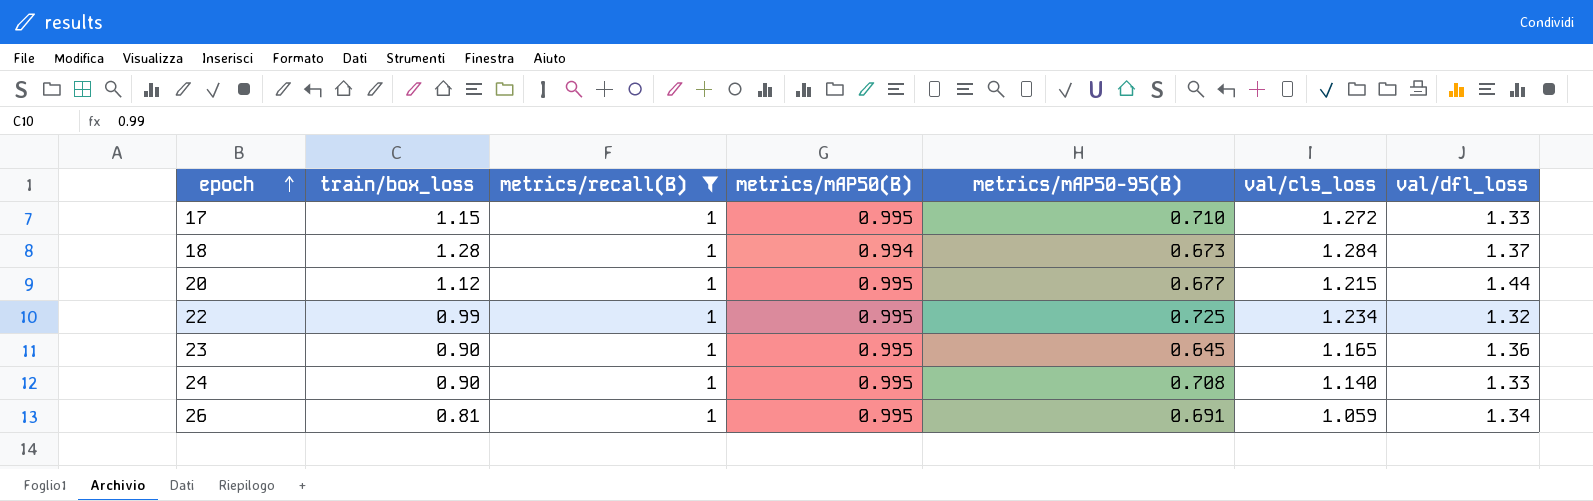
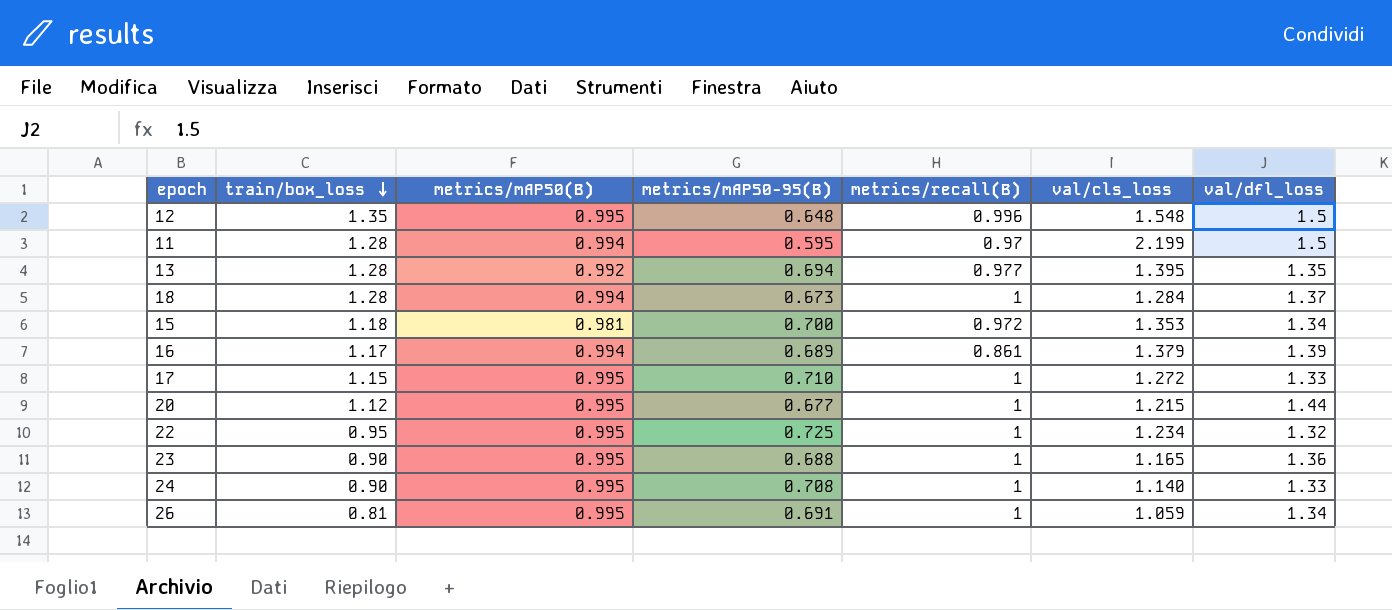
filter: metrics/recall(B) = 1 -> none
row order: epoch ascending -> train/box_loss descending
column metrics/recall(B) | position: 3 -> 5
22 | train/box_loss: 0.99 -> 0.95
23 | metrics/mAP50-95(B): 0.645 -> 0.688

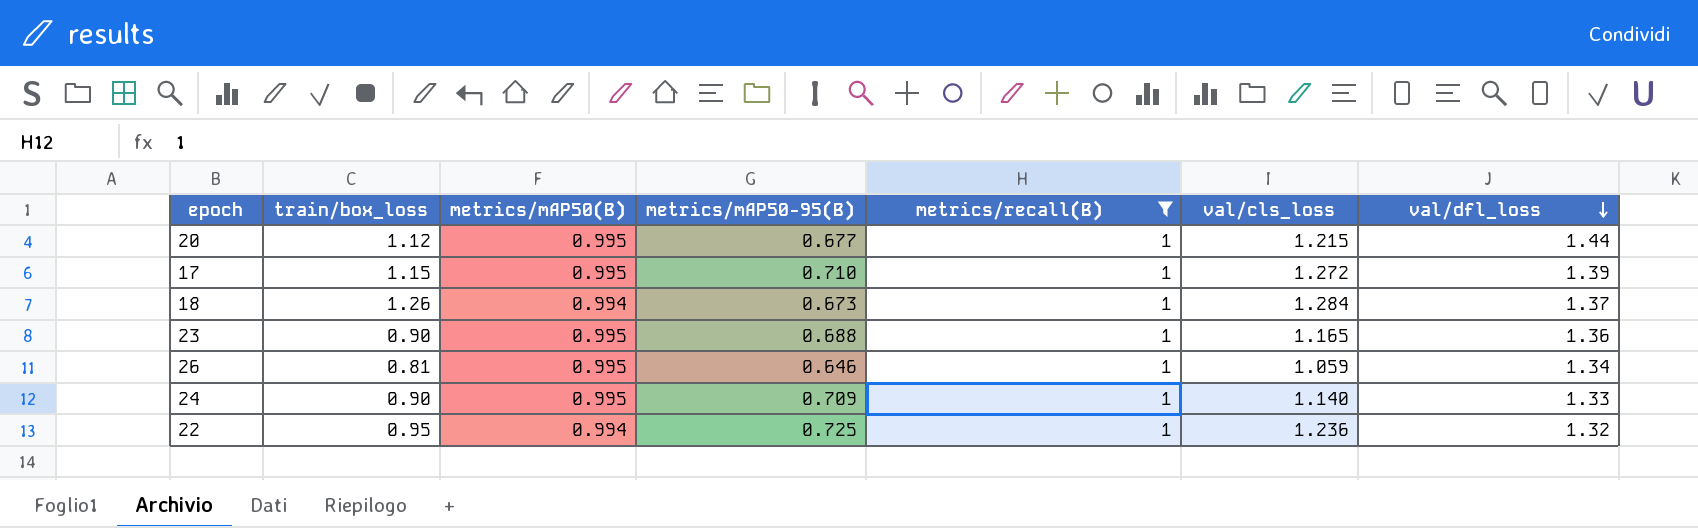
filter: none -> metrics/recall(B) = 1
row order: train/box_loss descending -> val/dfl_loss descending
17 | val/dfl_loss: 1.33 -> 1.39
18 | train/box_loss: 1.28 -> 1.26
26 | metrics/mAP50-95(B): 0.691 -> 0.646
24 | metrics/mAP50-95(B): 0.708 -> 0.709
22 | metrics/mAP50(B): 0.995 -> 0.994
22 | val/cls_loss: 1.234 -> 1.236

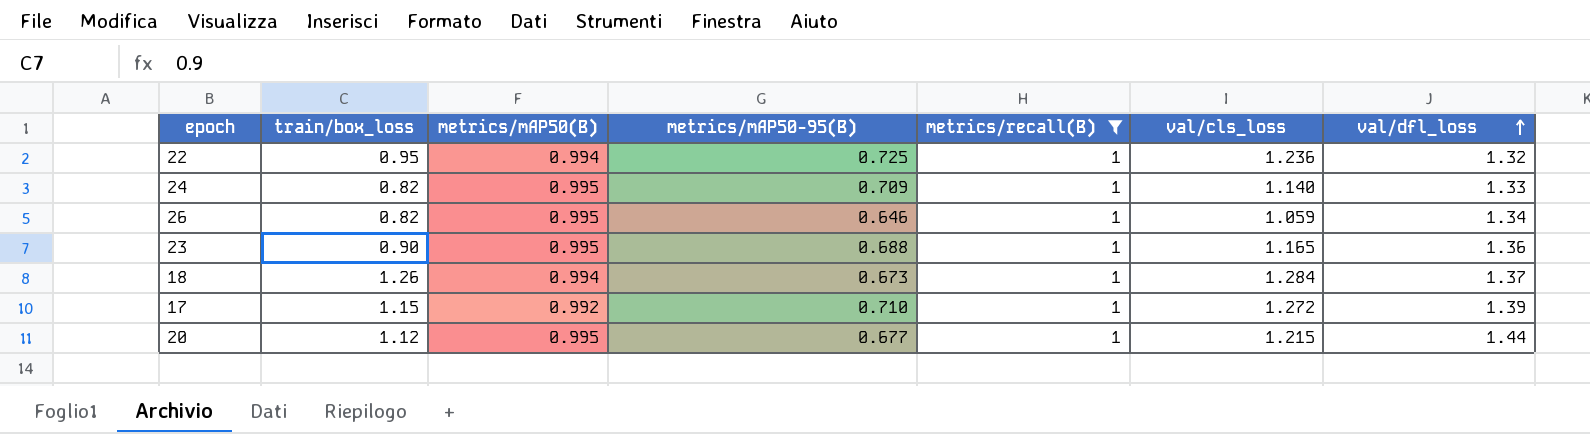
row order: val/dfl_loss descending -> val/dfl_loss ascending
24 | train/box_loss: 0.90 -> 0.82
26 | train/box_loss: 0.81 -> 0.82
17 | metrics/mAP50(B): 0.995 -> 0.992

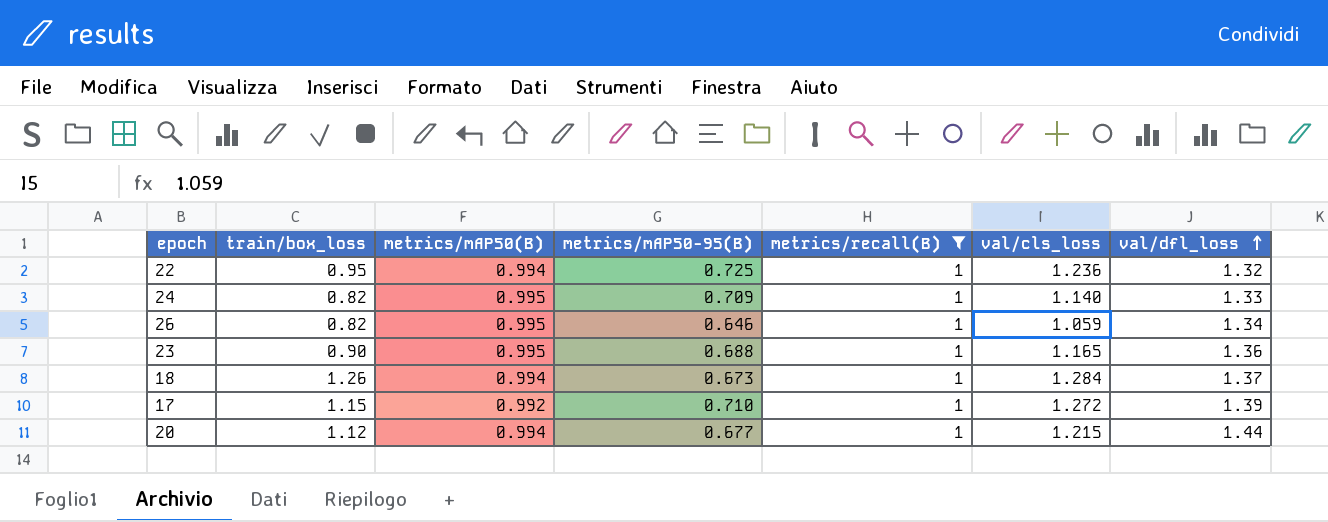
20 | metrics/mAP50(B): 0.995 -> 0.994

